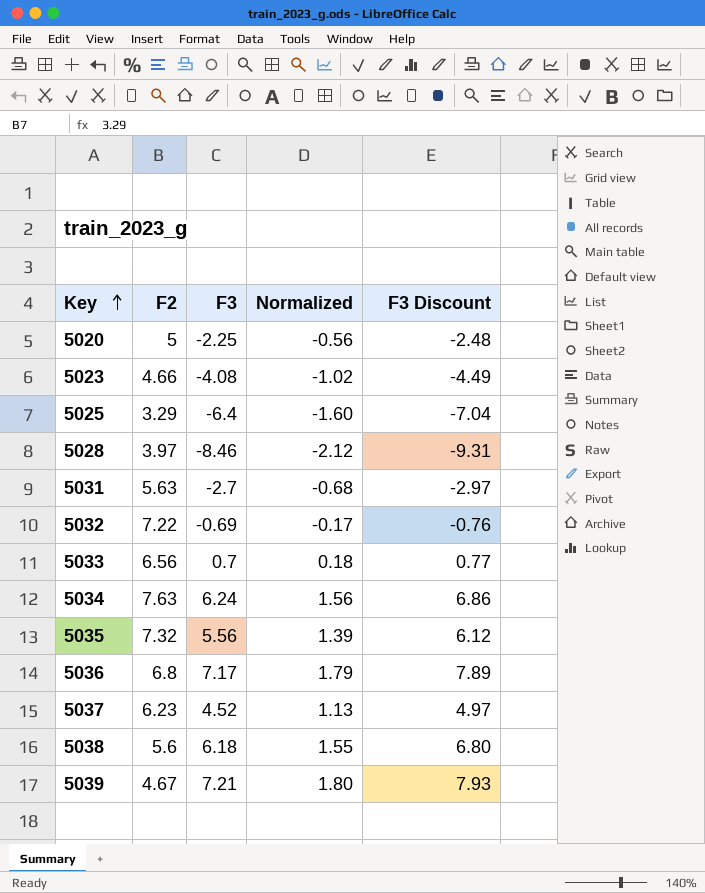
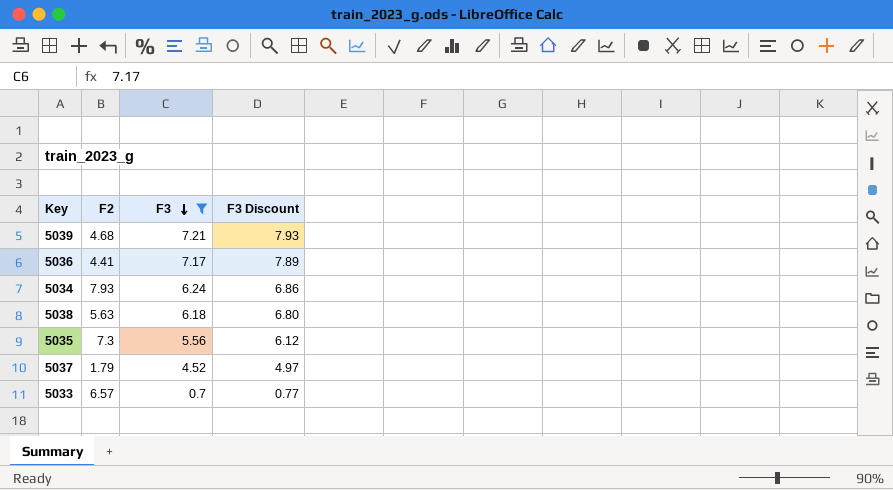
filter: none -> F3 >= 0.7
row order: Key ascending -> F3 descending
column Normalized | formula: [F3] * 0.25 -> none
5039 | F2: 4.67 -> 4.68
5036 | F2: 6.8 -> 4.41
5034 | F2: 7.63 -> 7.93
5038 | F2: 5.6 -> 5.63
5035 | F2: 7.32 -> 7.3
5037 | F2: 6.23 -> 1.79
5033 | F2: 6.56 -> 6.57

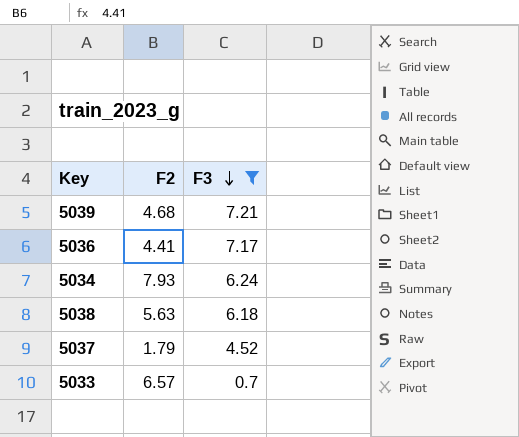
column F3 Discount | formula: [F3] * 1.1 -> none
row 5035: 7.3 | 5.56 | 6.12 -> none

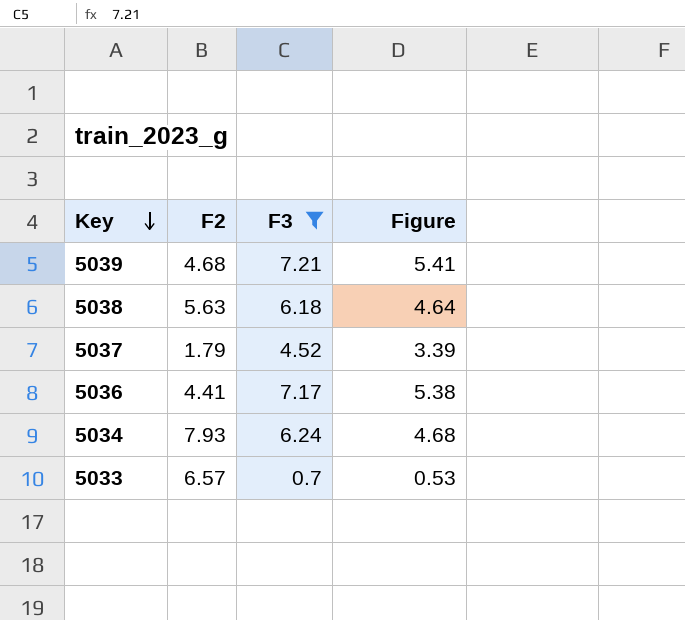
row order: F3 descending -> Key descending
column Figure | formula: none -> [F3] * 0.75

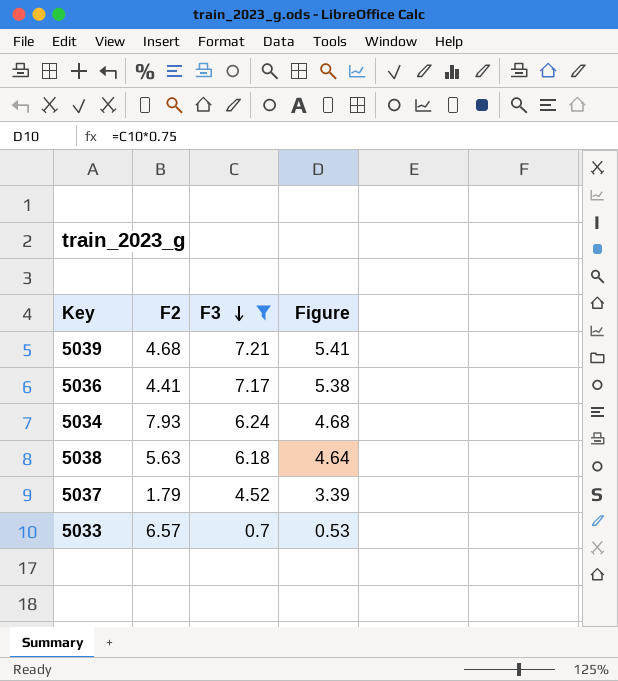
row order: Key descending -> F3 descending

